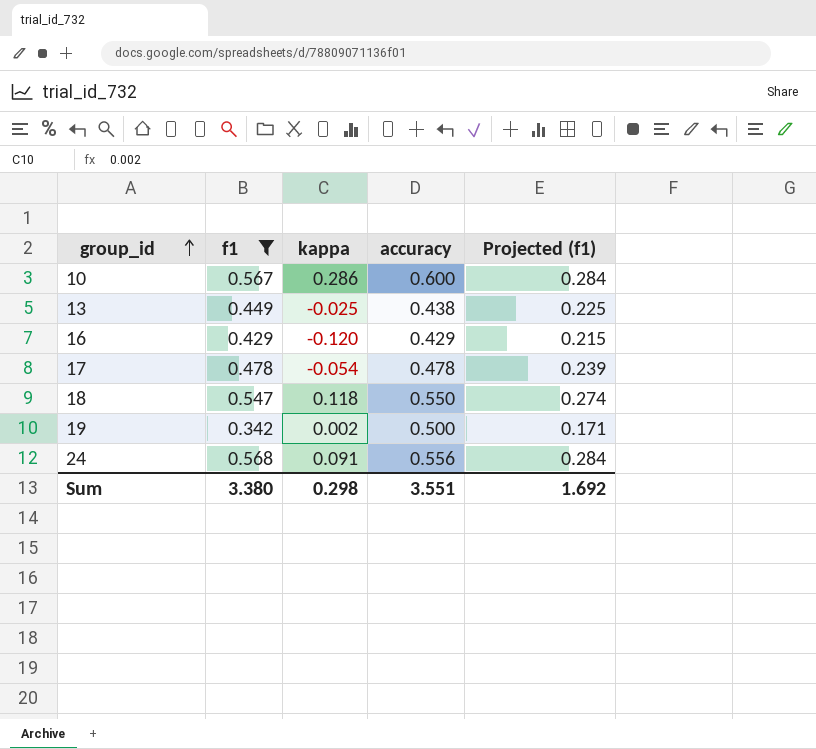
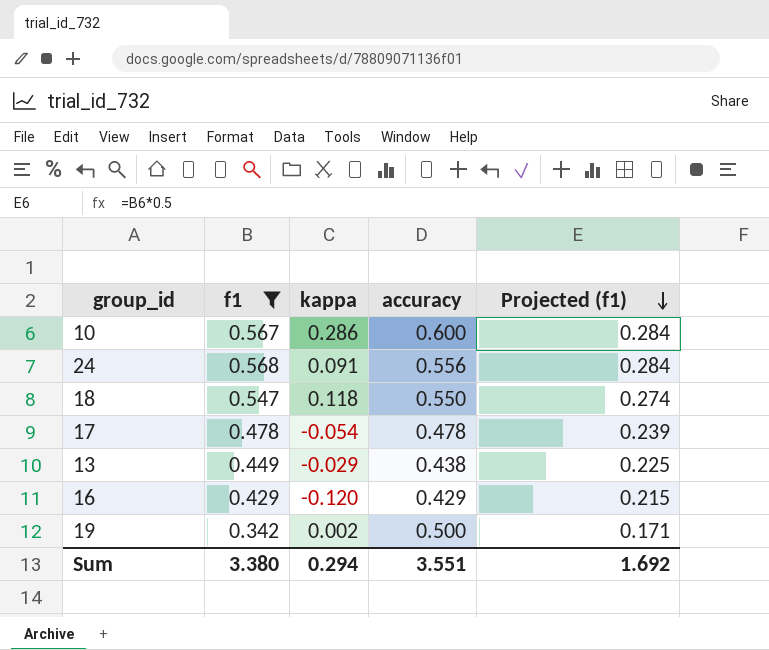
row order: group_id ascending -> Projected (f1) descending
13 | kappa: -0.025 -> -0.029
Sum | kappa: 0.298 -> 0.294

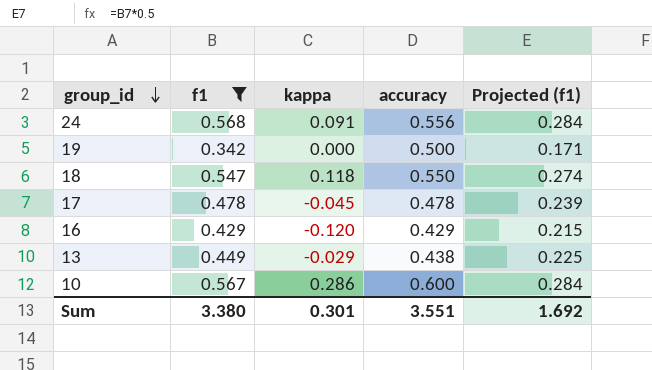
row order: Projected (f1) descending -> group_id descending
19 | kappa: 0.002 -> 0.000
17 | kappa: -0.054 -> -0.045
Sum | kappa: 0.294 -> 0.301

